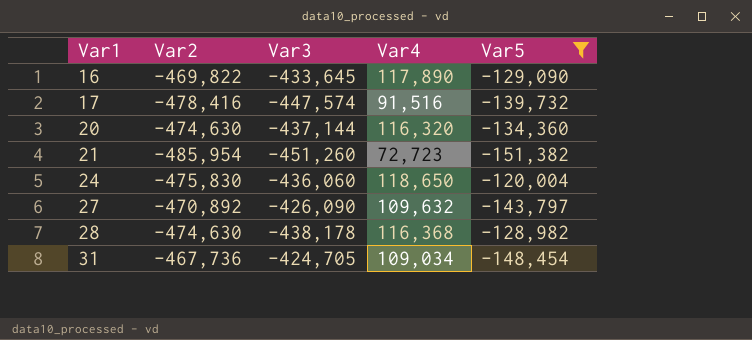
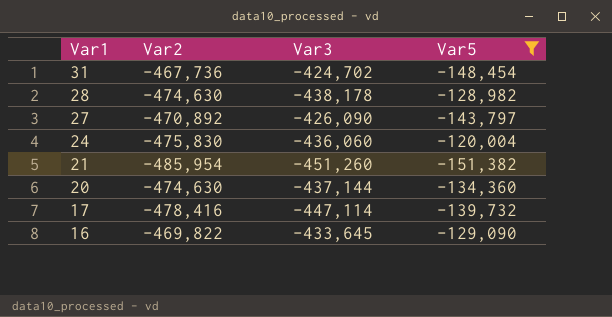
row order: Var1 ascending -> Var1 descending
column Var4 | position: 4 -> none
31 | Var3: -424,705 -> -424,702
17 | Var3: -447,574 -> -447,114

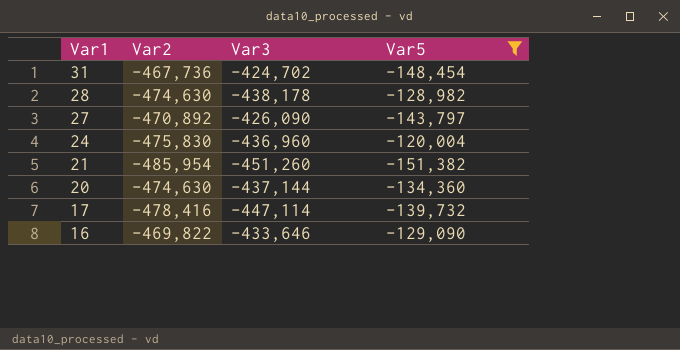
24 | Var3: -436,060 -> -436,960
16 | Var3: -433,645 -> -433,646

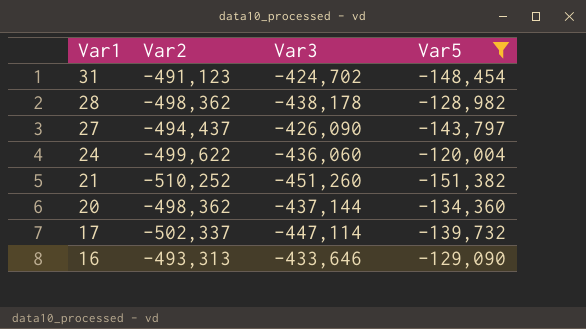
31 | Var2: -467,736 -> -491,123
28 | Var2: -474,630 -> -498,362
27 | Var2: -470,892 -> -494,437
24 | Var2: -475,830 -> -499,622
24 | Var3: -436,960 -> -436,060
21 | Var2: -485,954 -> -510,252
20 | Var2: -474,630 -> -498,362
17 | Var2: -478,416 -> -502,337
16 | Var2: -469,822 -> -493,313

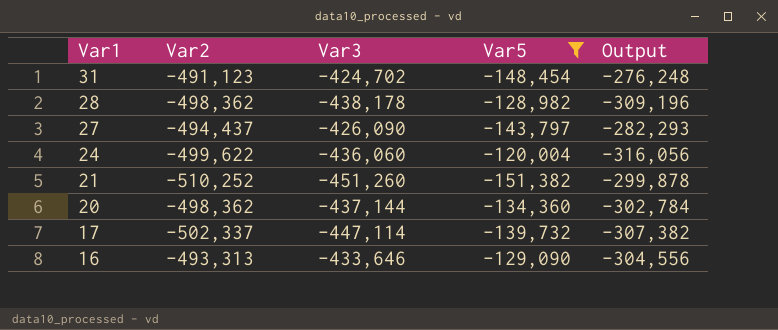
column Output | formula: none -> [Var3] - [Var5]

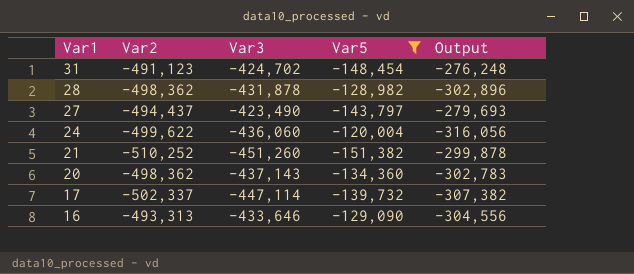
28 | Var3: -438,178 -> -431,878
28 | Output: -309,196 -> -302,896
27 | Var3: -426,090 -> -423,490
27 | Output: -282,293 -> -279,693
20 | Var3: -437,144 -> -437,143
20 | Output: -302,784 -> -302,783

